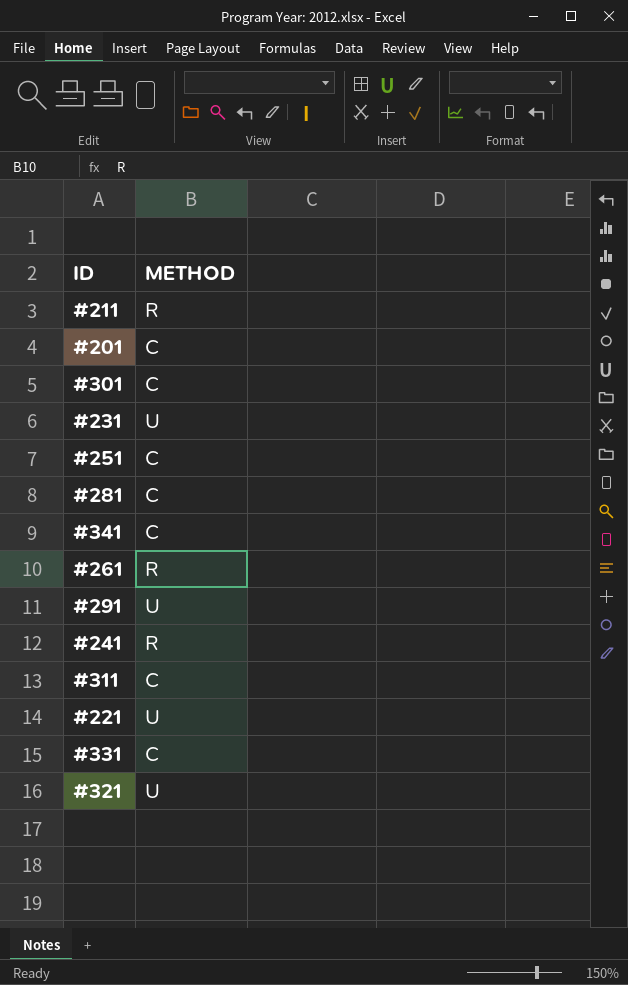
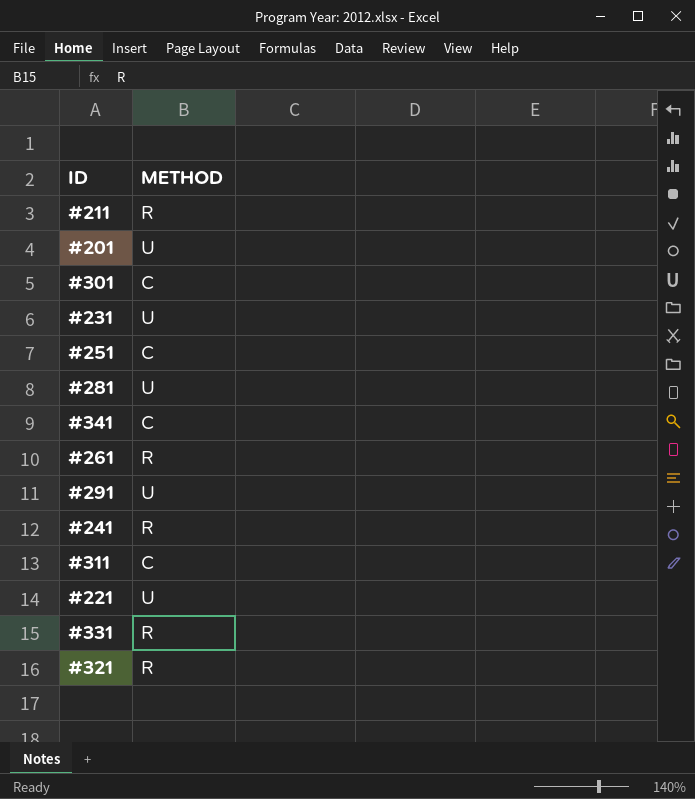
#201 | METHOD: C -> U
#281 | METHOD: C -> U
#331 | METHOD: C -> R
#321 | METHOD: U -> R

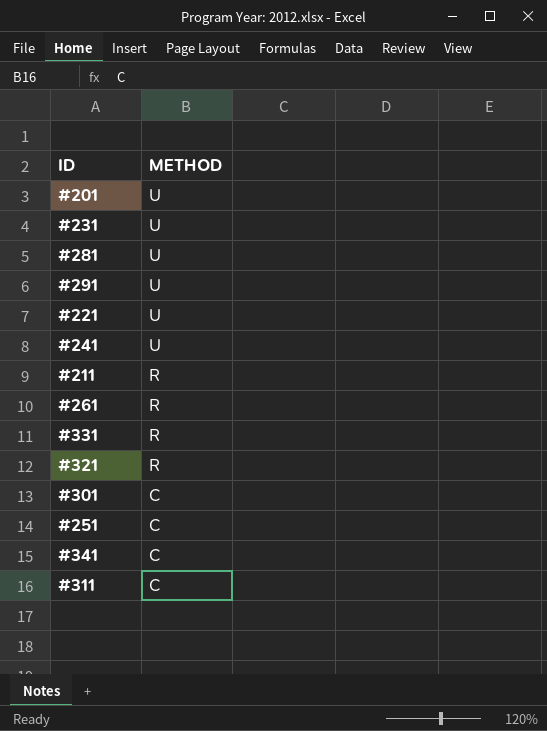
row order: none -> METHOD descending
#241 | METHOD: R -> U

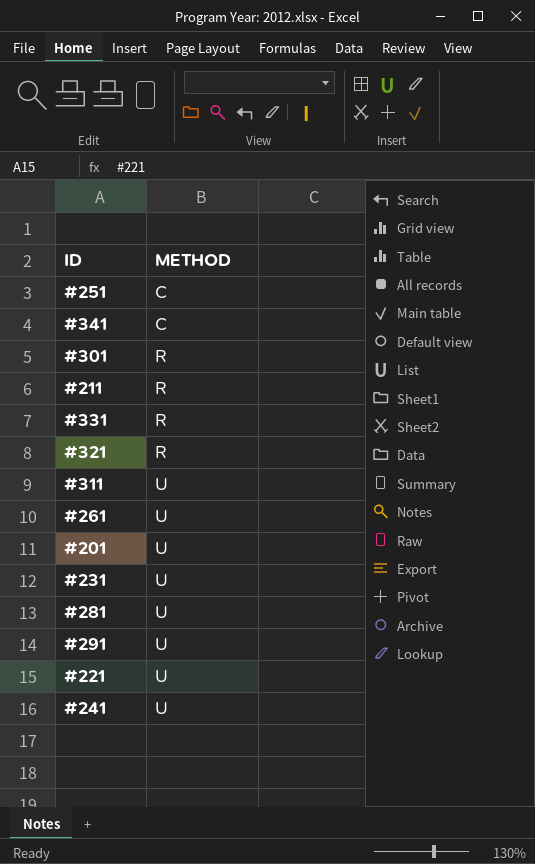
row order: METHOD descending -> METHOD ascending
#301 | METHOD: C -> R
#311 | METHOD: C -> U
#261 | METHOD: R -> U

